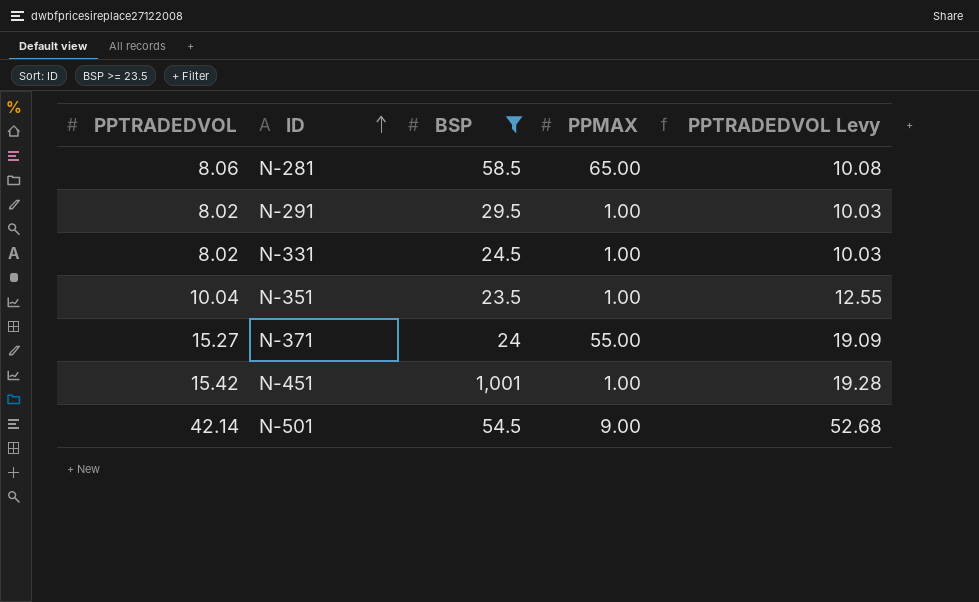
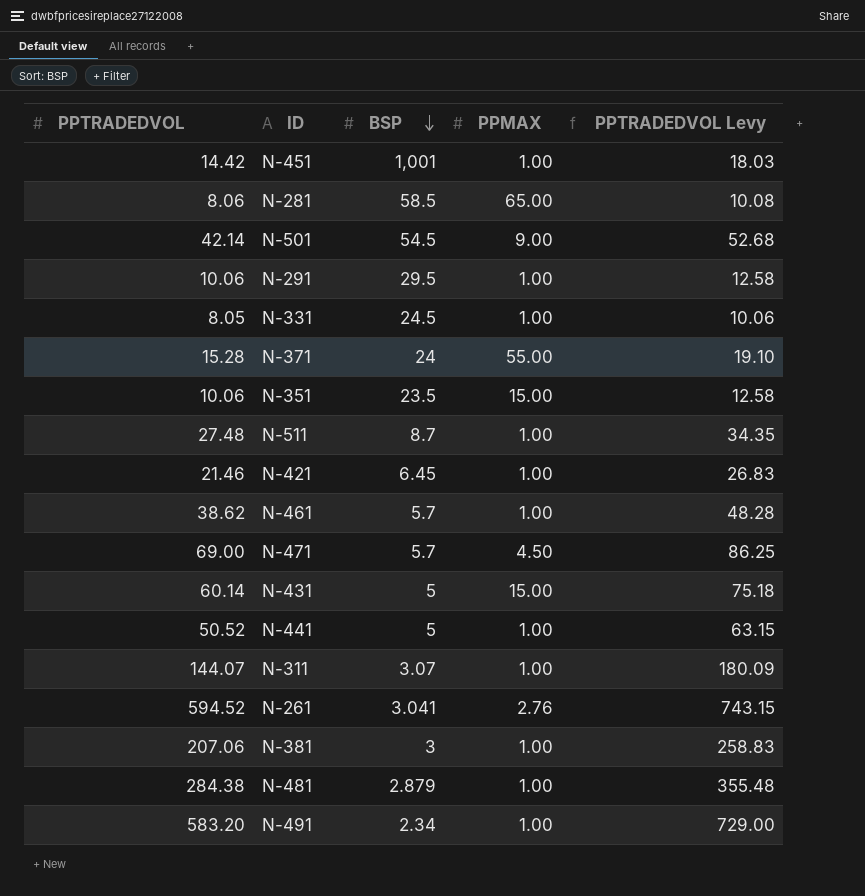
filter: BSP >= 23.5 -> none
row order: ID ascending -> BSP descending
N-451 | PPTRADEDVOL: 15.42 -> 14.42
N-451 | PPTRADEDVOL Levy: 19.28 -> 18.03
N-291 | PPTRADEDVOL: 8.02 -> 10.06
N-291 | PPTRADEDVOL Levy: 10.03 -> 12.58
N-331 | PPTRADEDVOL: 8.02 -> 8.05
N-331 | PPTRADEDVOL Levy: 10.03 -> 10.06
N-371 | PPTRADEDVOL: 15.27 -> 15.28
N-371 | PPTRADEDVOL Levy: 19.09 -> 19.10
N-351 | PPTRADEDVOL: 10.04 -> 10.06
N-351 | PPMAX: 1.00 -> 15.00
N-351 | PPTRADEDVOL Levy: 12.55 -> 12.58

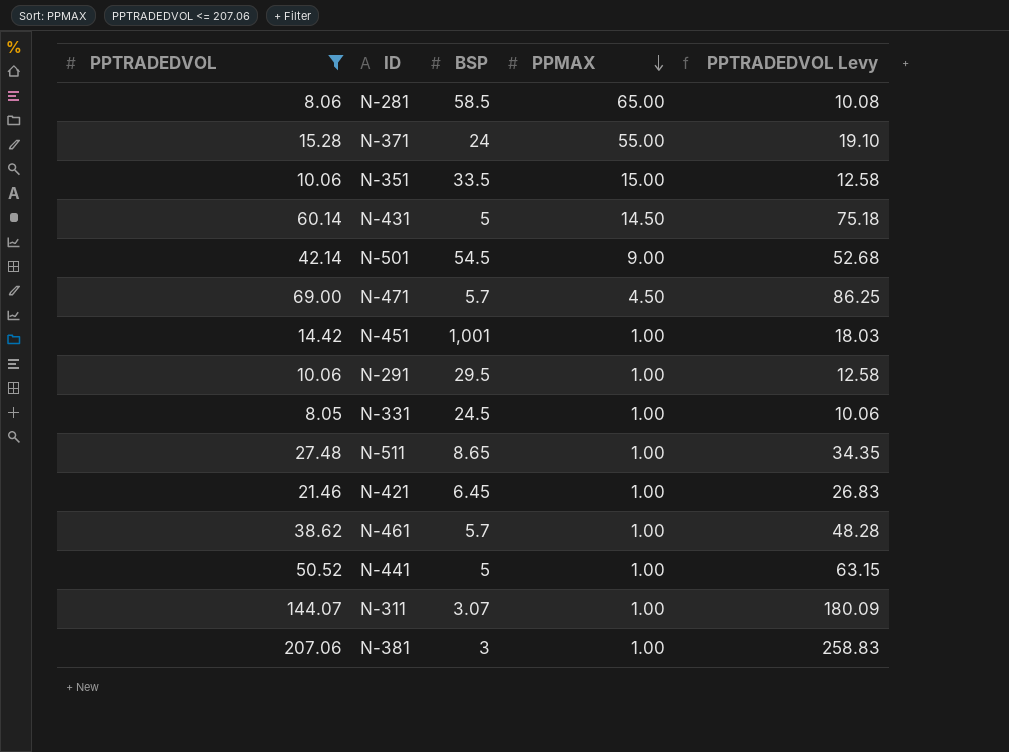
filter: none -> PPTRADEDVOL <= 207.06
row order: BSP descending -> PPMAX descending
N-351 | BSP: 23.5 -> 33.5
N-431 | PPMAX: 15.00 -> 14.50
N-511 | BSP: 8.7 -> 8.65

